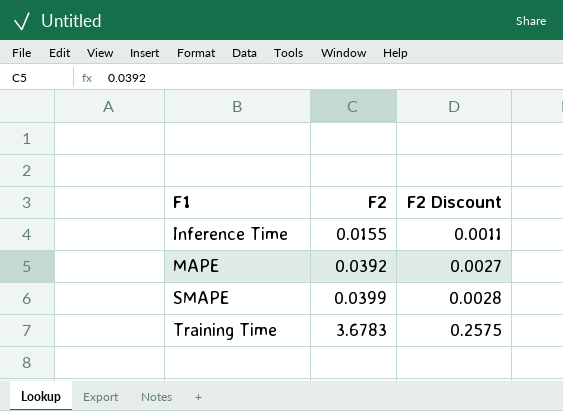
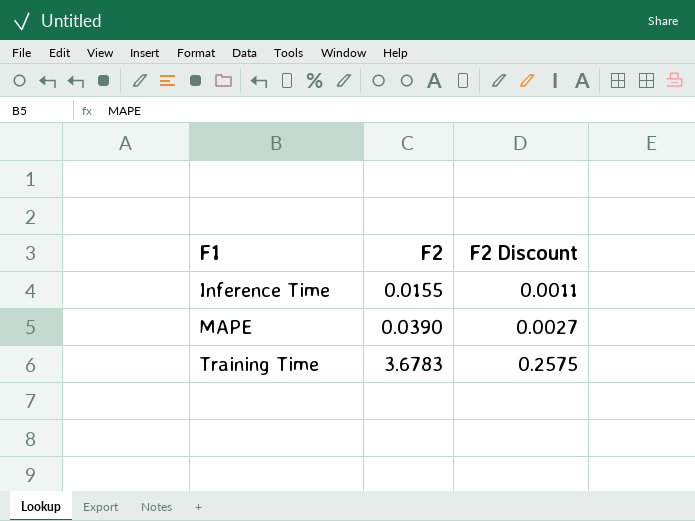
row SMAPE: 0.0399 | 0.0028 -> none
MAPE | F2: 0.0392 -> 0.0390

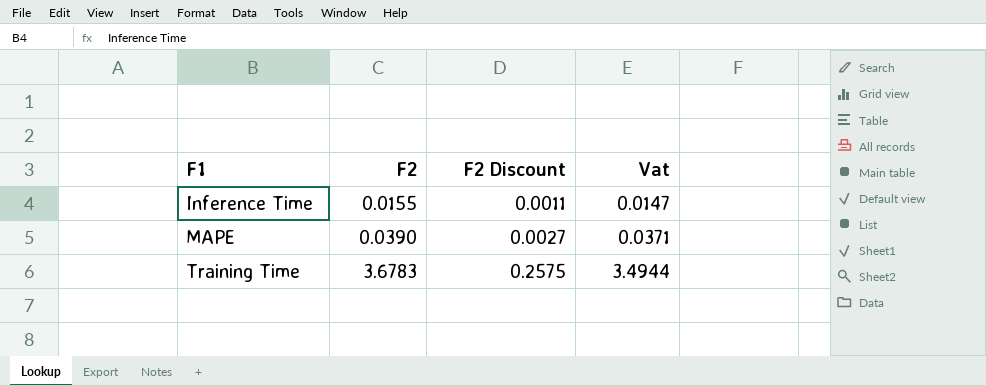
column Vat | formula: none -> [F2] * 0.95

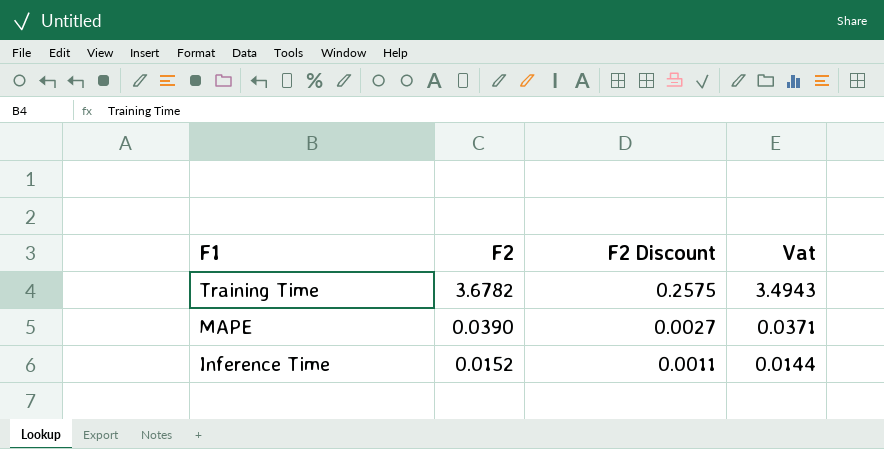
row order: F1 ascending -> F1 descending
Training Time | F2: 3.6783 -> 3.6782
Training Time | Vat: 3.4944 -> 3.4943
Inference Time | F2: 0.0155 -> 0.0152
Inference Time | Vat: 0.0147 -> 0.0144

